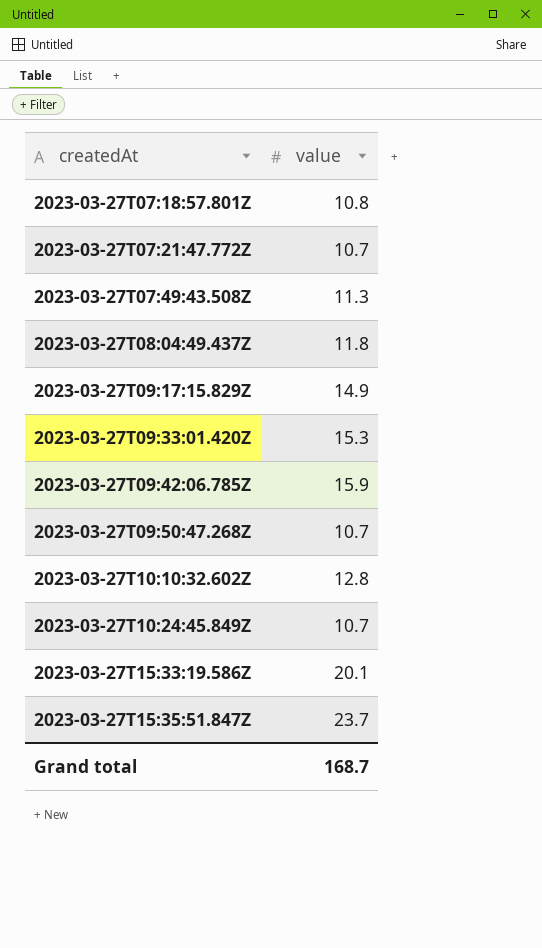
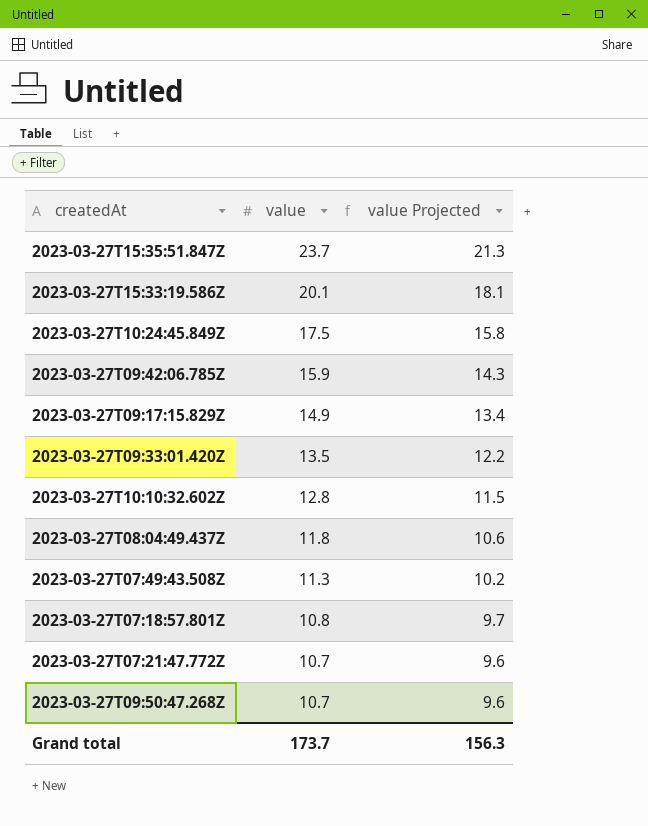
row order: createdAt ascending -> value descending
column value Projected | formula: none -> [value] * 0.9
2023-03-27T10:24:45.849Z | value: 10.7 -> 17.5
2023-03-27T09:33:01.420Z | value: 15.3 -> 13.5
Grand total | value: 168.7 -> 173.7

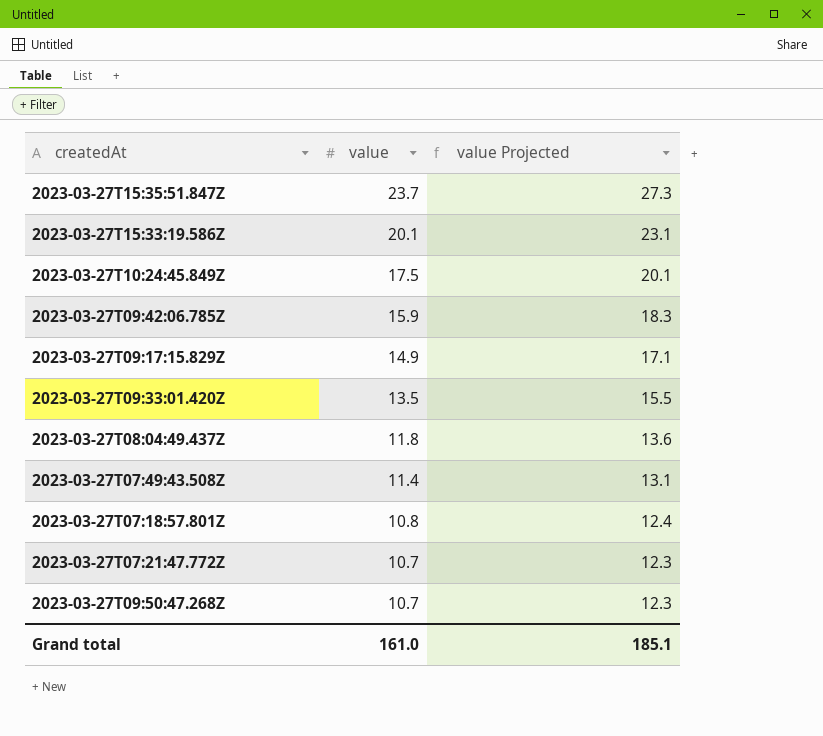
column value Projected | formula: [value] * 0.9 -> [value] * 1.15
row 2023-03-27T10:10:32.602Z: 12.8 | 11.5 -> none
2023-03-27T07:49:43.508Z | value: 11.3 -> 11.4
Grand total | value: 173.7 -> 161.0
Grand total | value Projected: 156.3 -> 185.1

